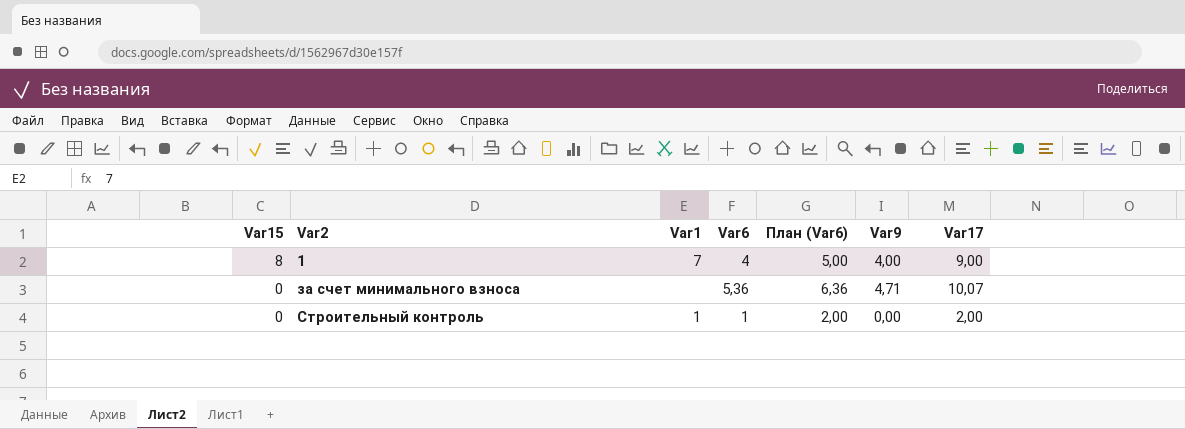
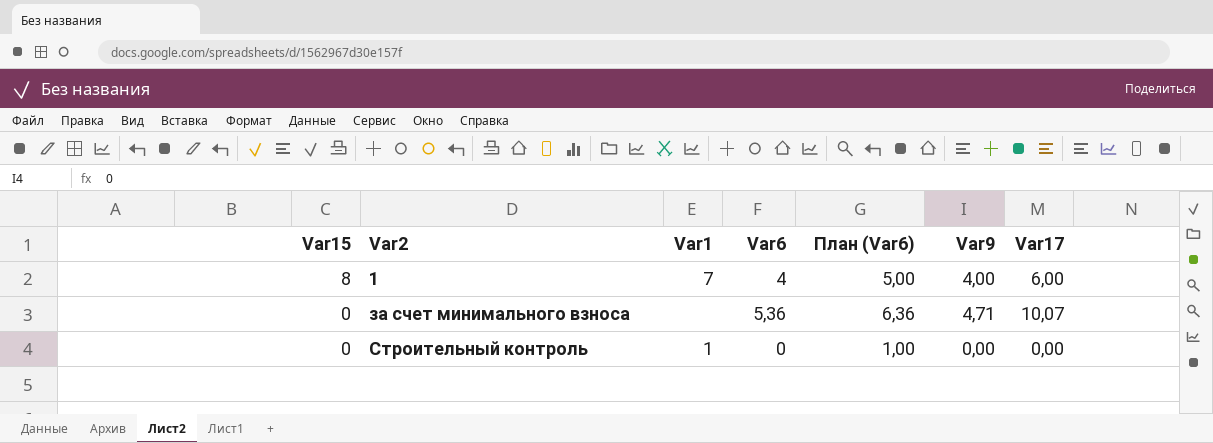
1 | Var17: 9,00 -> 6,00
Строительный контроль | Var6: 1 -> 0
Строительный контроль | План (Var6): 2,00 -> 1,00
Строительный контроль | Var17: 2,00 -> 0,00

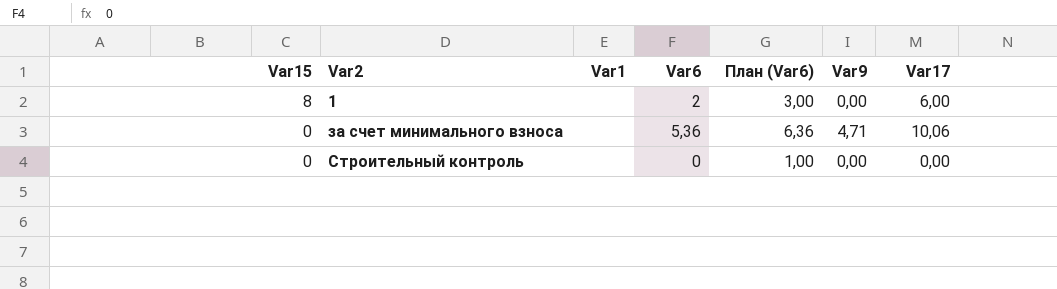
1 | Var1: 7 -> none
1 | Var6: 4 -> 2
1 | План (Var6): 5,00 -> 3,00
1 | Var9: 4,00 -> 0,00
за счет минимального взноса | Var17: 10,07 -> 10,06
Строительный контроль | Var1: 1 -> none

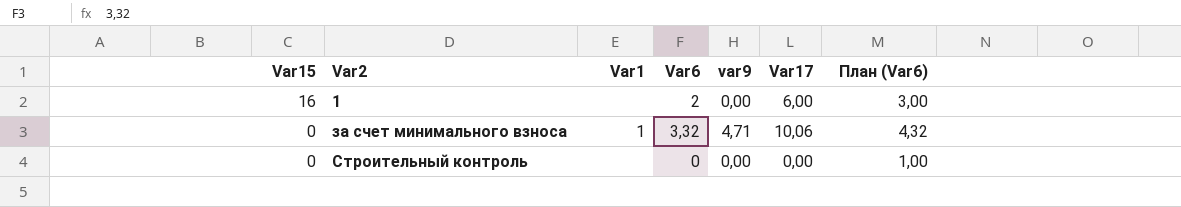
column name: Var9 -> var9
column План (Var6) | position: 5 -> 7
1 | Var15: 8 -> 16
за счет минимального взноса | Var1: none -> 1
за счет минимального взноса | Var6: 5,36 -> 3,32
за счет минимального взноса | План (Var6): 6,36 -> 4,32

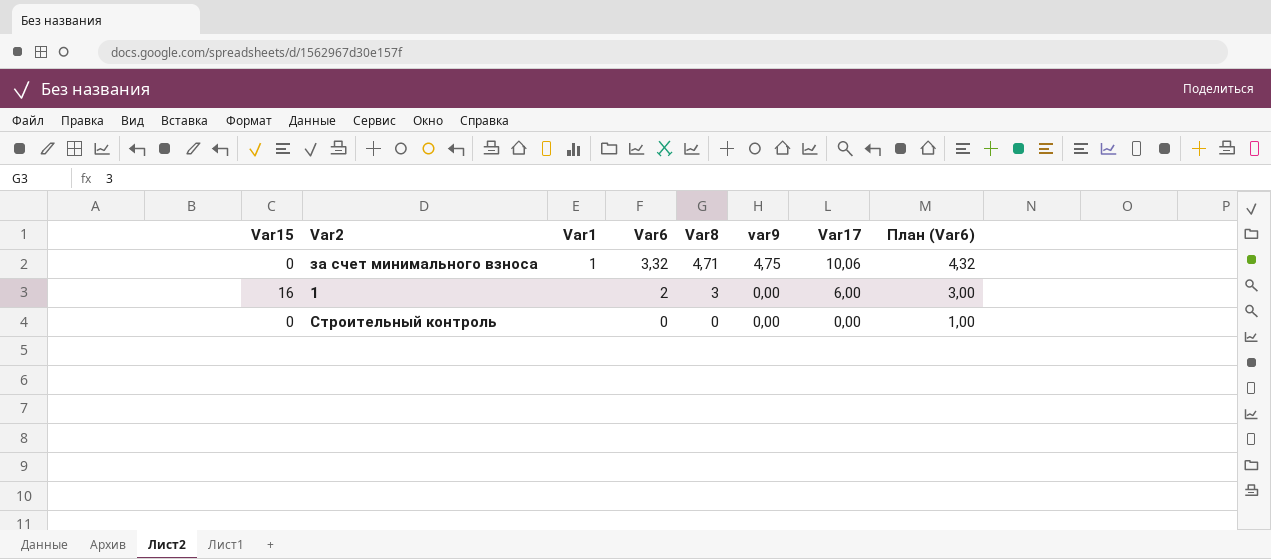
row order: Var15 descending -> Var6 descending
column Var8 | position: none -> 5
за счет минимального взноса | var9: 4,71 -> 4,75

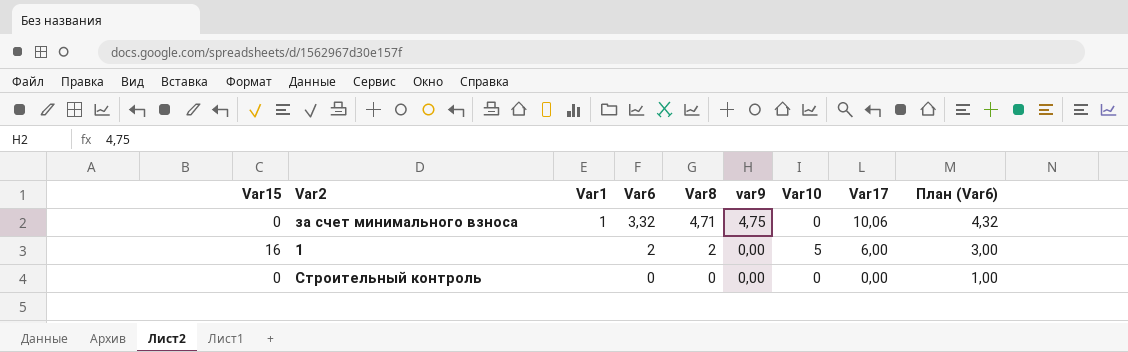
column Var10 | position: none -> 7
1 | Var8: 3 -> 2

